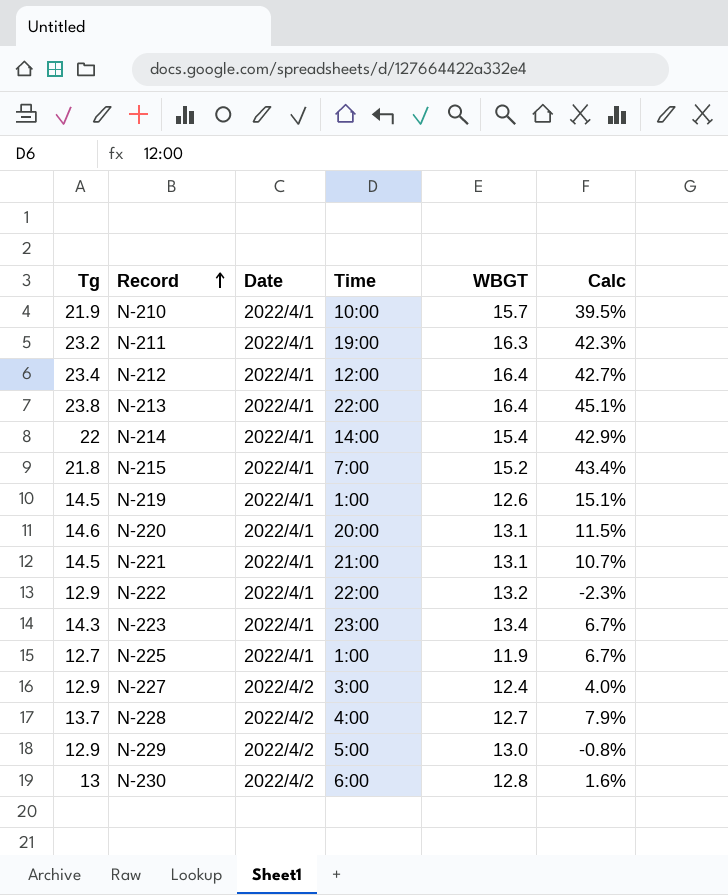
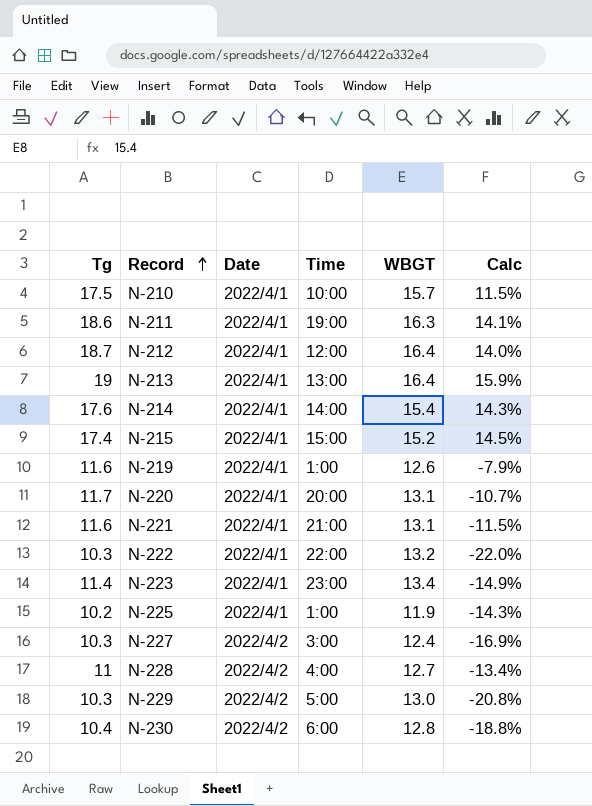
N-210 | Tg: 21.9 -> 17.5
N-210 | Calc: 39.5% -> 11.5%
N-211 | Tg: 23.2 -> 18.6
N-211 | Calc: 42.3% -> 14.1%
N-212 | Tg: 23.4 -> 18.7
N-212 | Calc: 42.7% -> 14.0%
N-213 | Tg: 23.8 -> 19
N-213 | Time: 22:00 -> 13:00
N-213 | Calc: 45.1% -> 15.9%
N-214 | Tg: 22 -> 17.6
N-214 | Calc: 42.9% -> 14.3%
N-215 | Tg: 21.8 -> 17.4
N-215 | Time: 7:00 -> 15:00
N-215 | Calc: 43.4% -> 14.5%
N-219 | Tg: 14.5 -> 11.6
N-219 | Calc: 15.1% -> -7.9%
N-220 | Tg: 14.6 -> 11.7
N-220 | Calc: 11.5% -> -10.7%
N-221 | Tg: 14.5 -> 11.6
N-221 | Calc: 10.7% -> -11.5%
N-222 | Tg: 12.9 -> 10.3
N-222 | Calc: -2.3% -> -22.0%
N-223 | Tg: 14.3 -> 11.4
N-223 | Calc: 6.7% -> -14.9%
N-225 | Tg: 12.7 -> 10.2
N-225 | Calc: 6.7% -> -14.3%
N-227 | Tg: 12.9 -> 10.3
N-227 | Calc: 4.0% -> -16.9%
N-228 | Tg: 13.7 -> 11
N-228 | Calc: 7.9% -> -13.4%
N-229 | Tg: 12.9 -> 10.3
N-229 | Calc: -0.8% -> -20.8%
N-230 | Tg: 13 -> 10.4
N-230 | Calc: 1.6% -> -18.8%

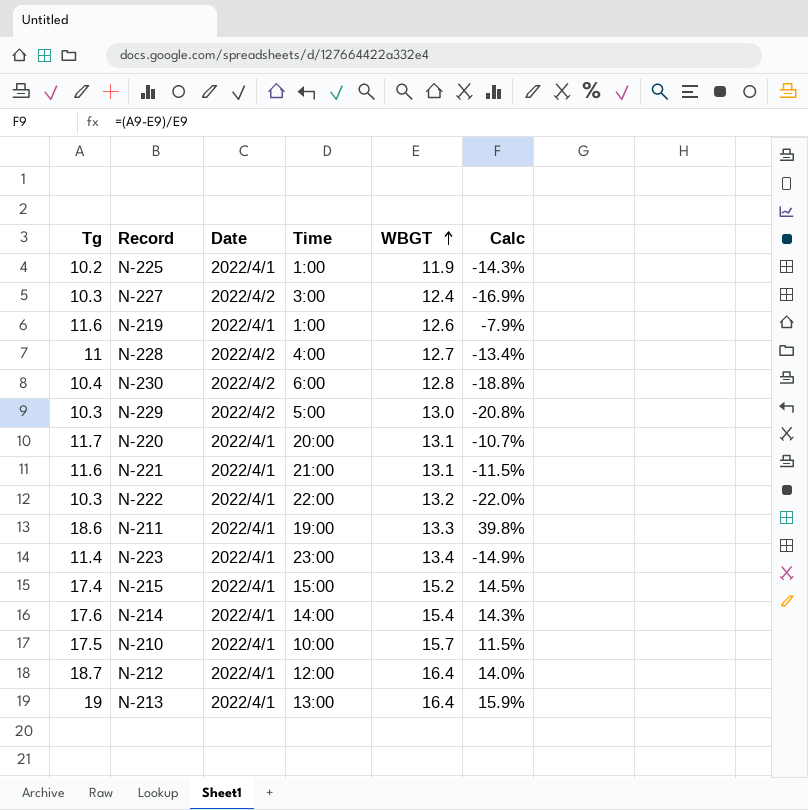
row order: Record ascending -> WBGT ascending
N-211 | WBGT: 16.3 -> 13.3
N-211 | Calc: 14.1% -> 39.8%

